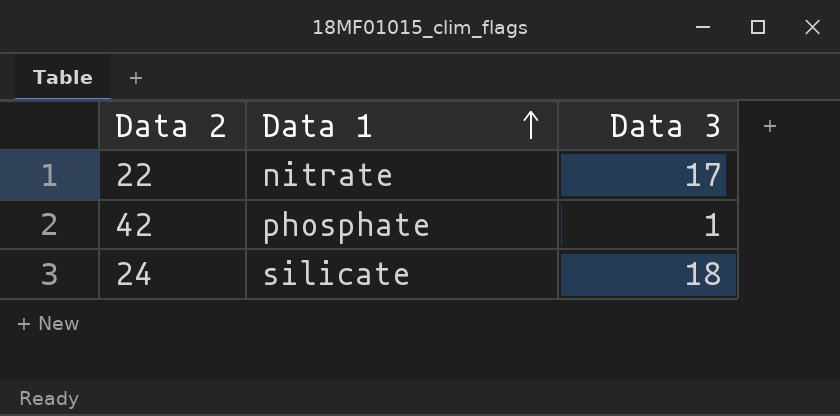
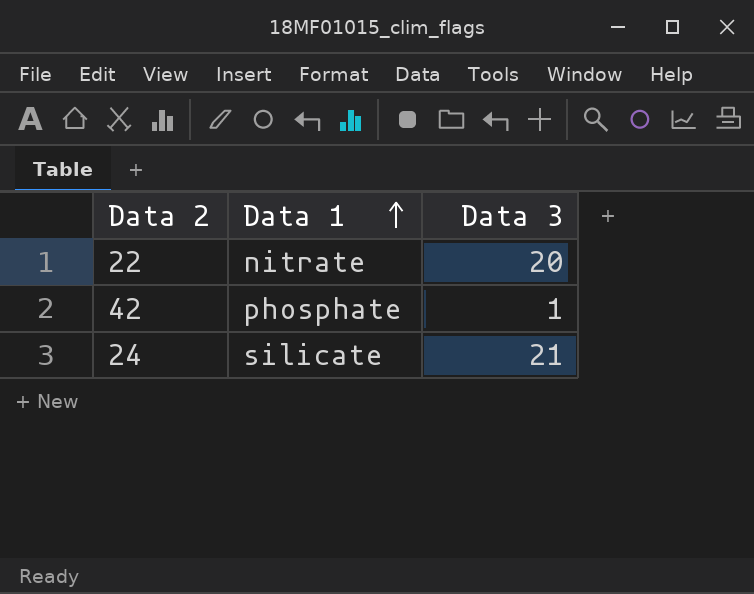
22 | Data 3: 17 -> 20
24 | Data 3: 18 -> 21

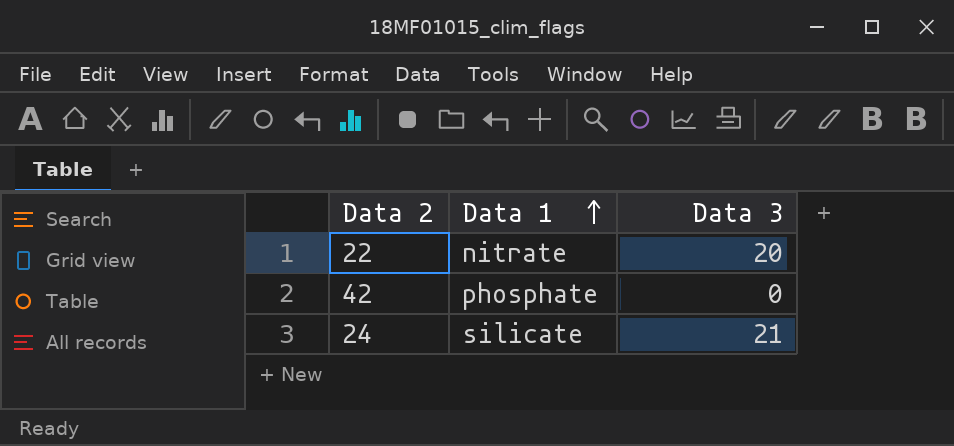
42 | Data 3: 1 -> 0

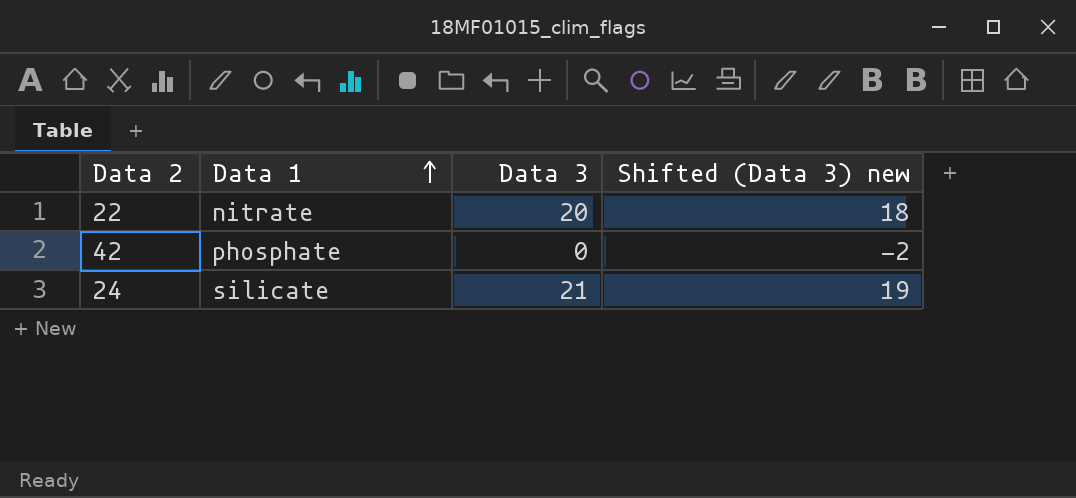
column Shifted (Data 3) new | formula: none -> [Data 3] - 2

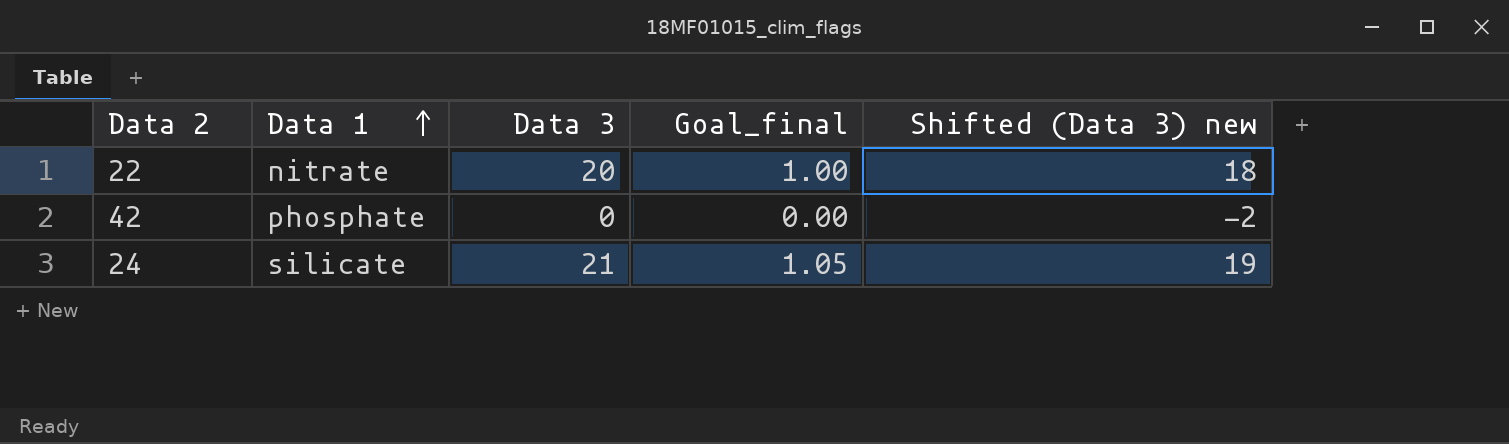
column Goal_final | formula: none -> [Data 3] * 0.05

